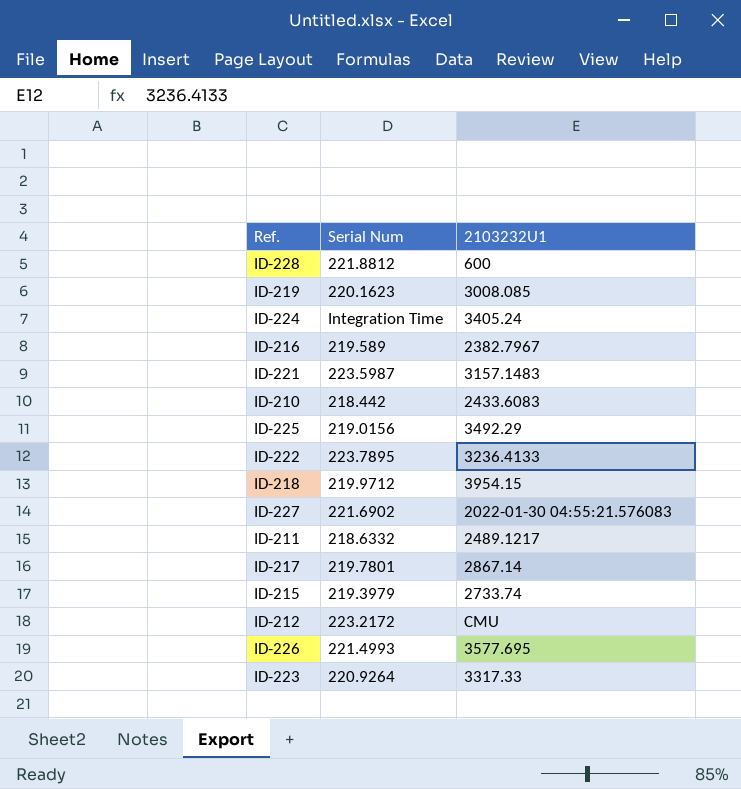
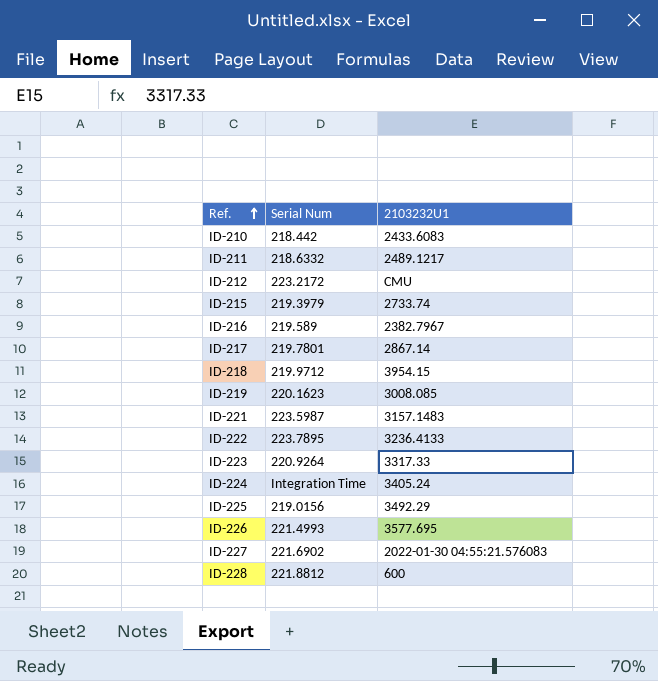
row order: none -> Ref. ascending

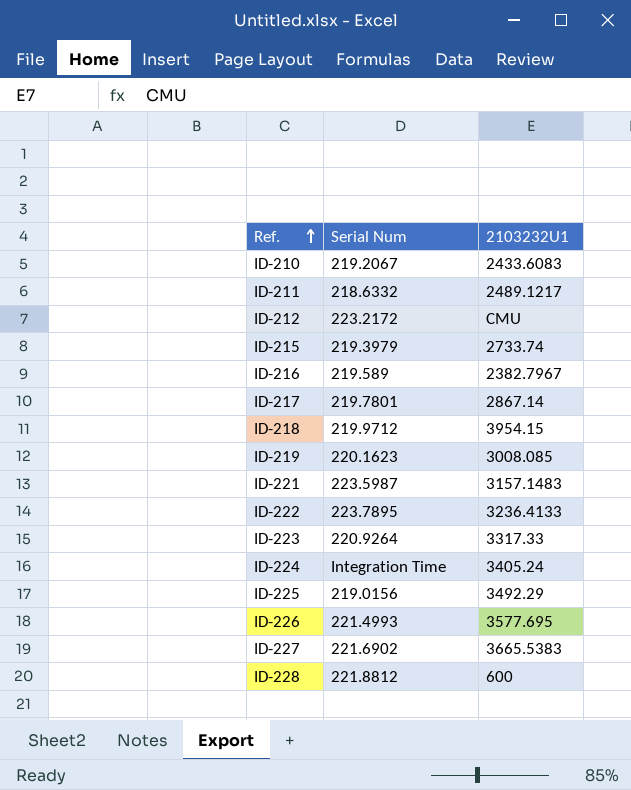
ID-210 | Serial Num: 218.442 -> 219.2067
ID-227 | 2103232U1: 2022-01-30 04:55:21.576083 -> 3665.5383

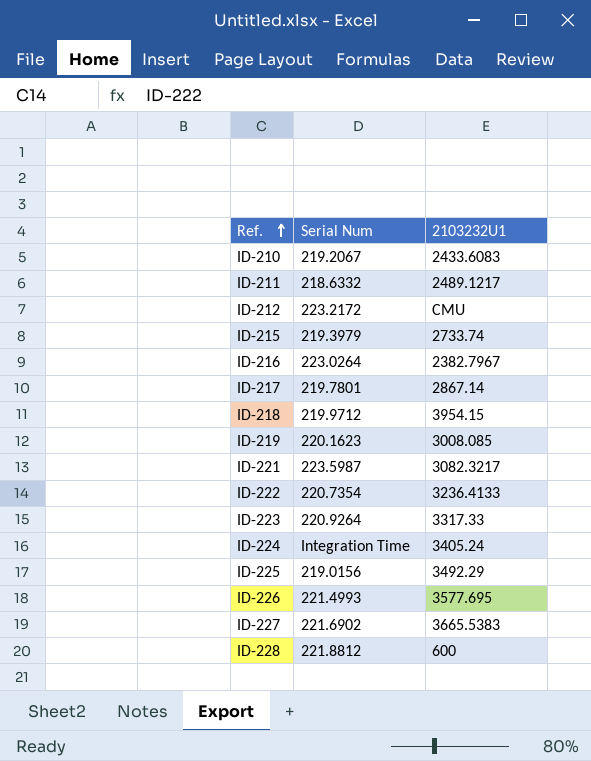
ID-216 | Serial Num: 219.589 -> 223.0264
ID-221 | 2103232U1: 3157.1483 -> 3082.3217
ID-222 | Serial Num: 223.7895 -> 220.7354

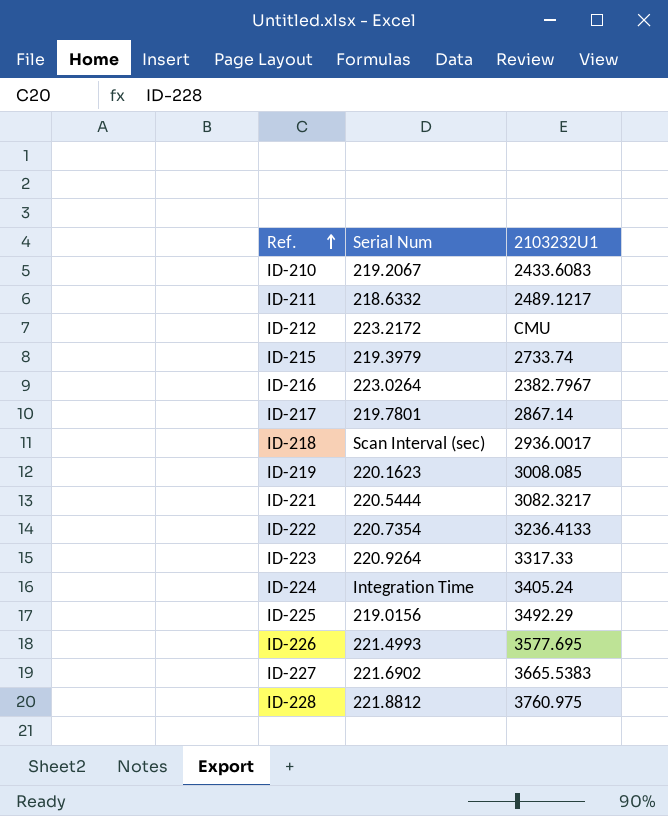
ID-218 | Serial Num: 219.9712 -> Scan Interval (sec)
ID-218 | 2103232U1: 3954.15 -> 2936.0017
ID-221 | Serial Num: 223.5987 -> 220.5444
ID-228 | 2103232U1: 600 -> 3760.975

